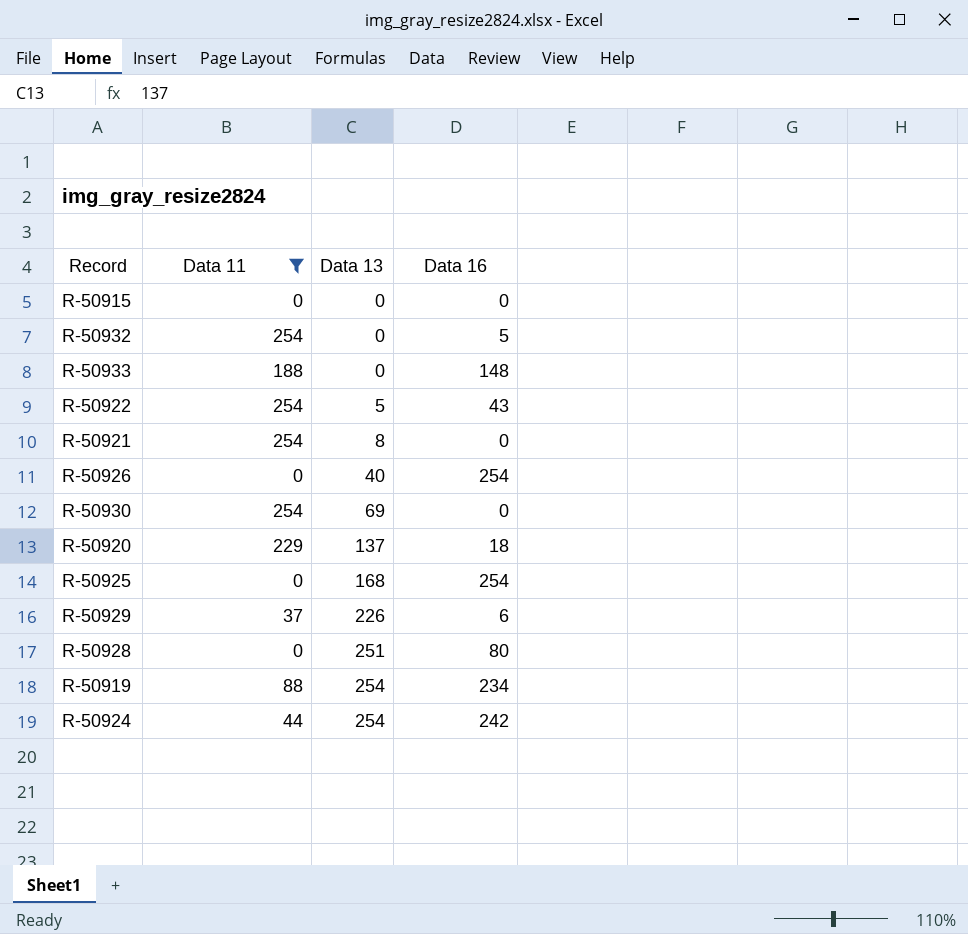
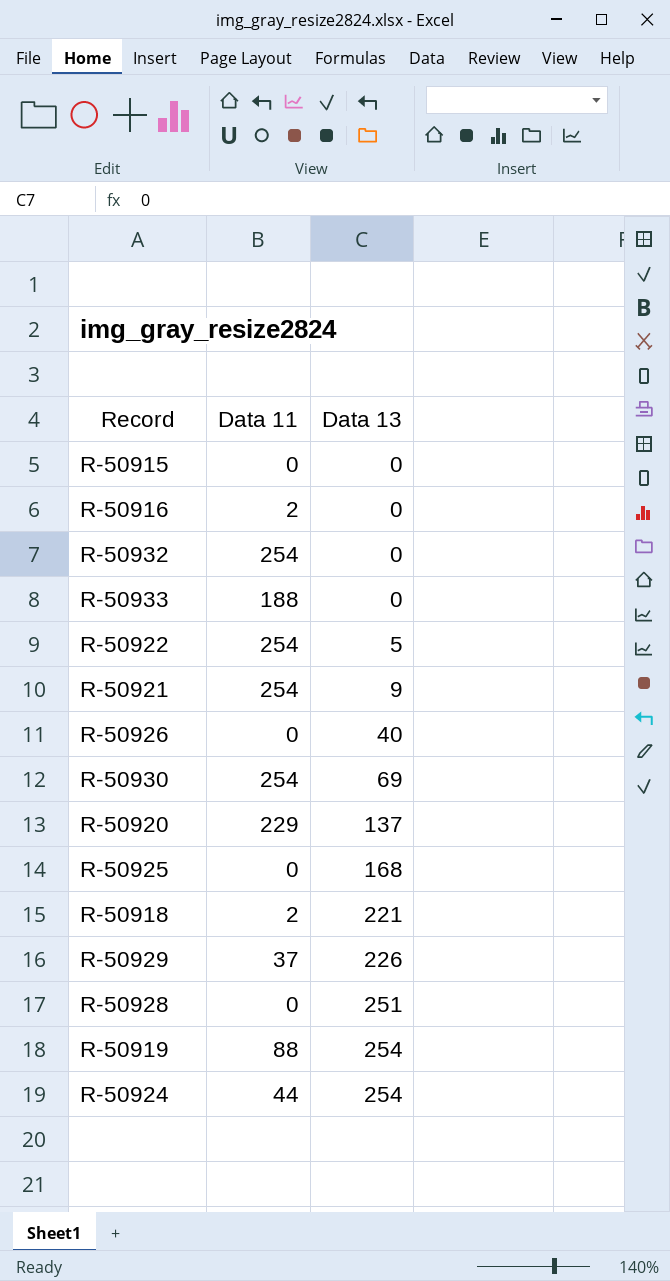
filter: Data 11 != 2 -> none
column Data 16 | position: 4 -> none
R-50921 | Data 13: 8 -> 9

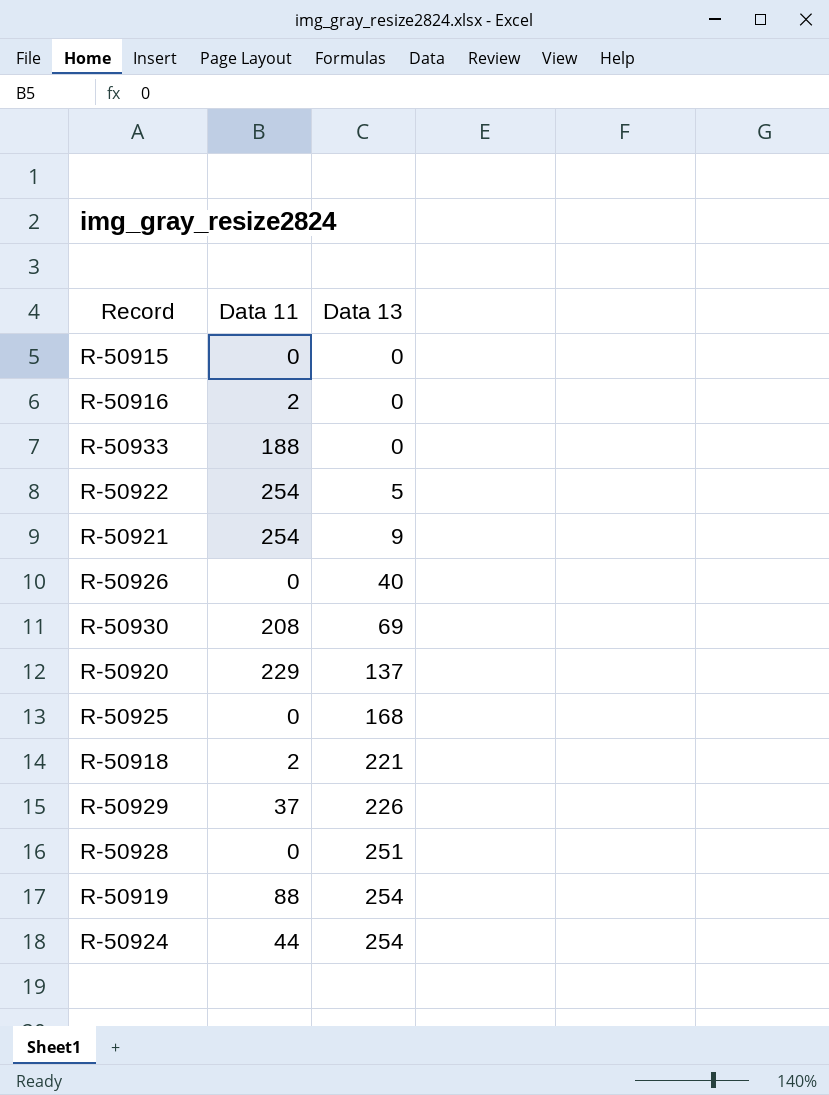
row R-50932: 254 | 0 -> none
R-50930 | Data 11: 254 -> 208

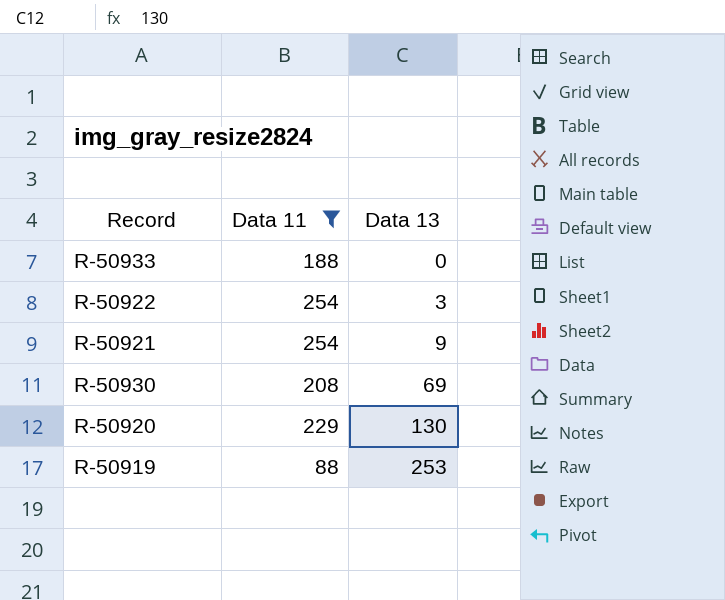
filter: none -> Data 11 >= 88
R-50922 | Data 13: 5 -> 3
R-50920 | Data 13: 137 -> 130
R-50919 | Data 13: 254 -> 253

